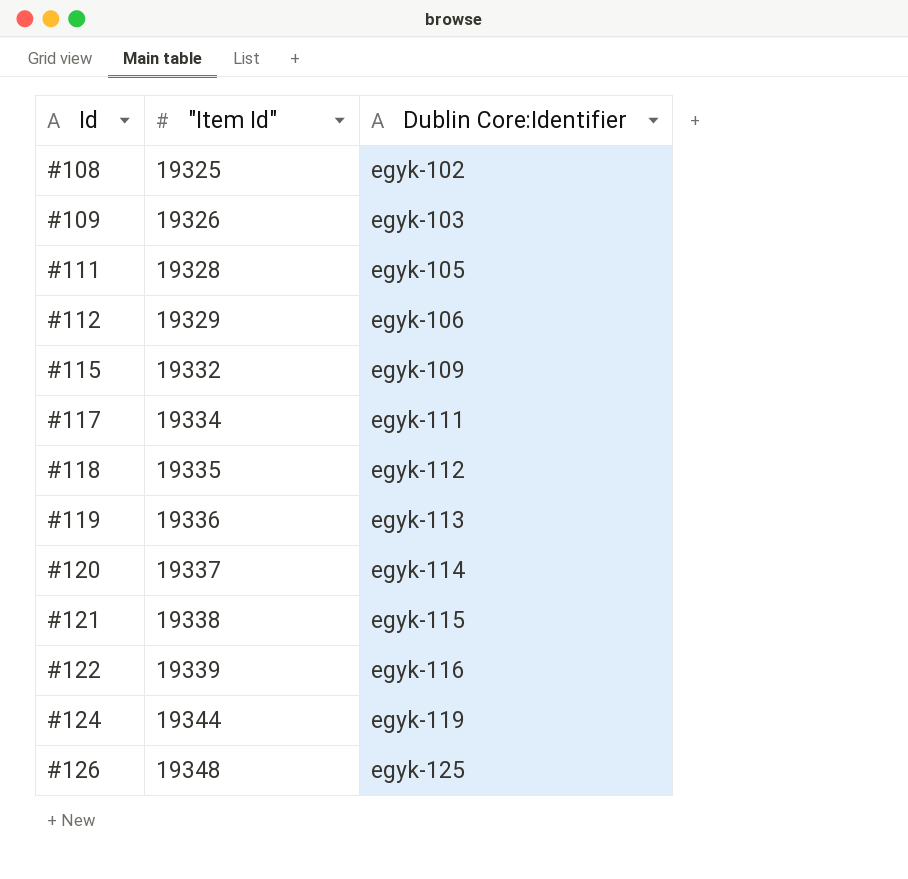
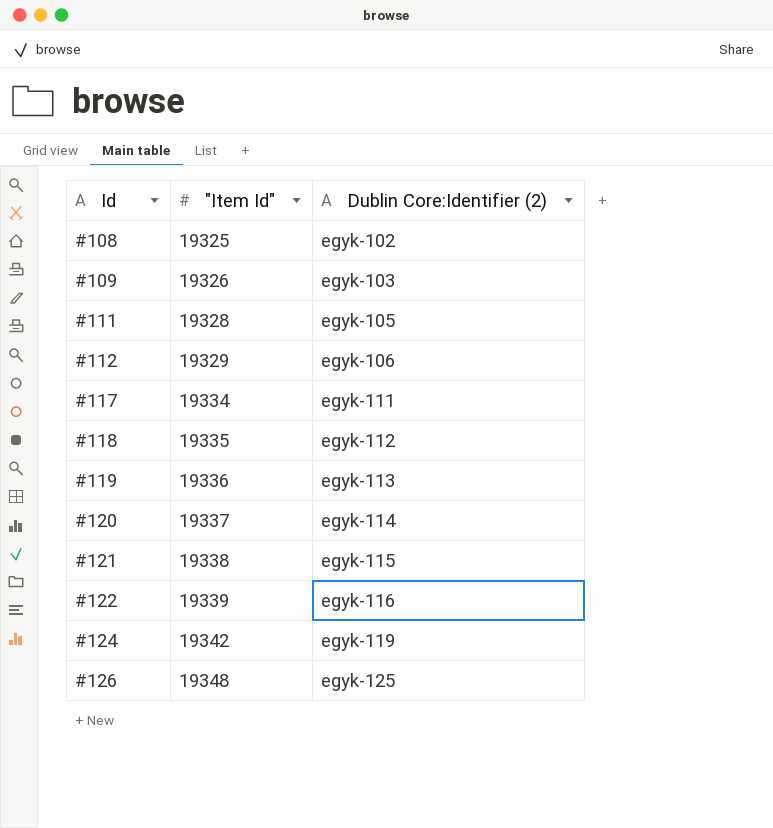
column name: Dublin Core:Identifier -> Dublin Core:Identifier (2)
row #115: 19332 | egyk-109 -> none
#124 | "Item Id": 19344 -> 19342

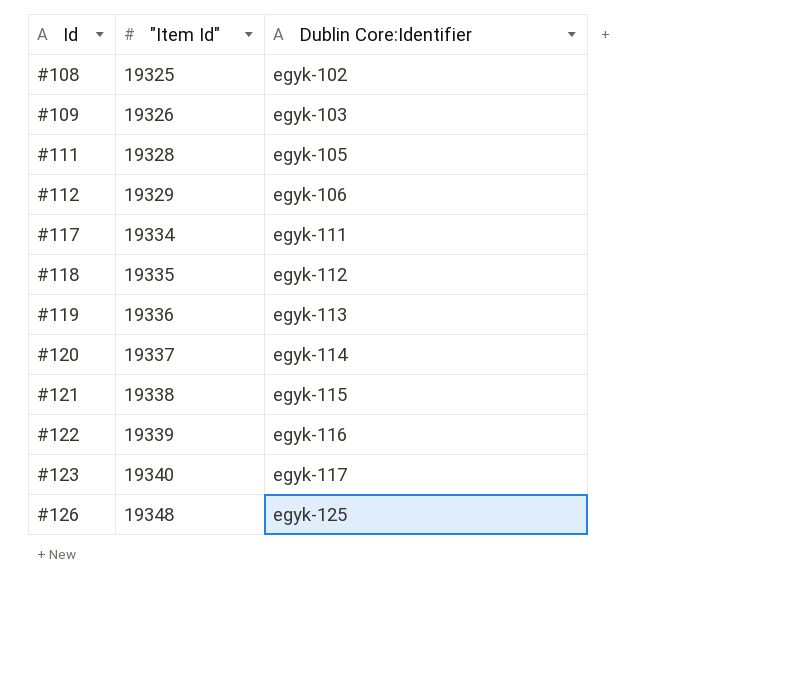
column name: Dublin Core:Identifier (2) -> Dublin Core:Identifier
row #124: 19342 | egyk-119 -> none
row #123: none -> 19340 | egyk-117

